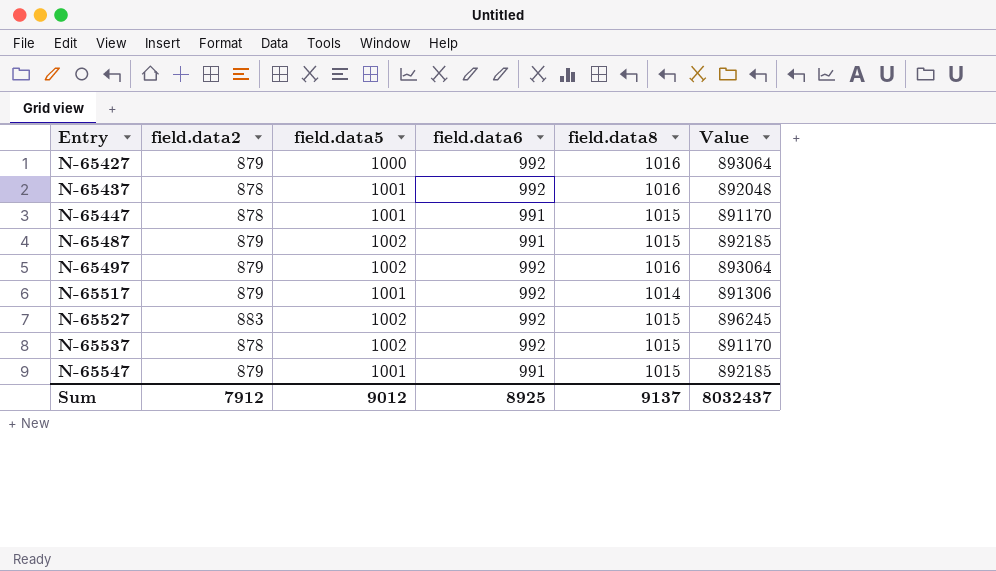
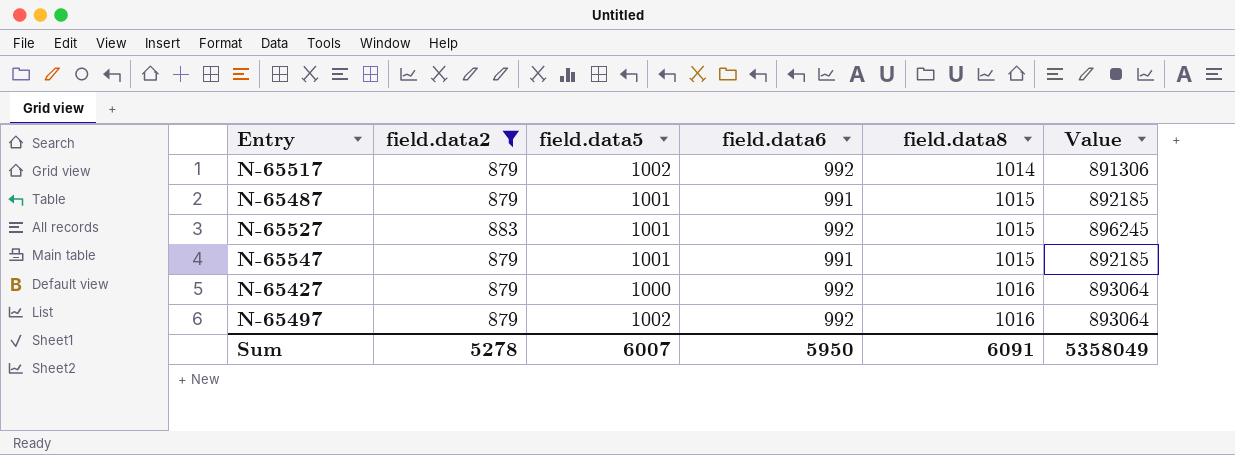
filter: none -> field.data2 != 878
row order: Entry ascending -> field.data8 ascending
N-65517 | field.data5: 1001 -> 1002
N-65487 | field.data5: 1002 -> 1001
N-65527 | field.data5: 1002 -> 1001
Sum | field.data2: 7912 -> 5278
Sum | field.data5: 9012 -> 6007
Sum | field.data6: 8925 -> 5950
Sum | field.data8: 9137 -> 6091
Sum | Value: 8032437 -> 5358049

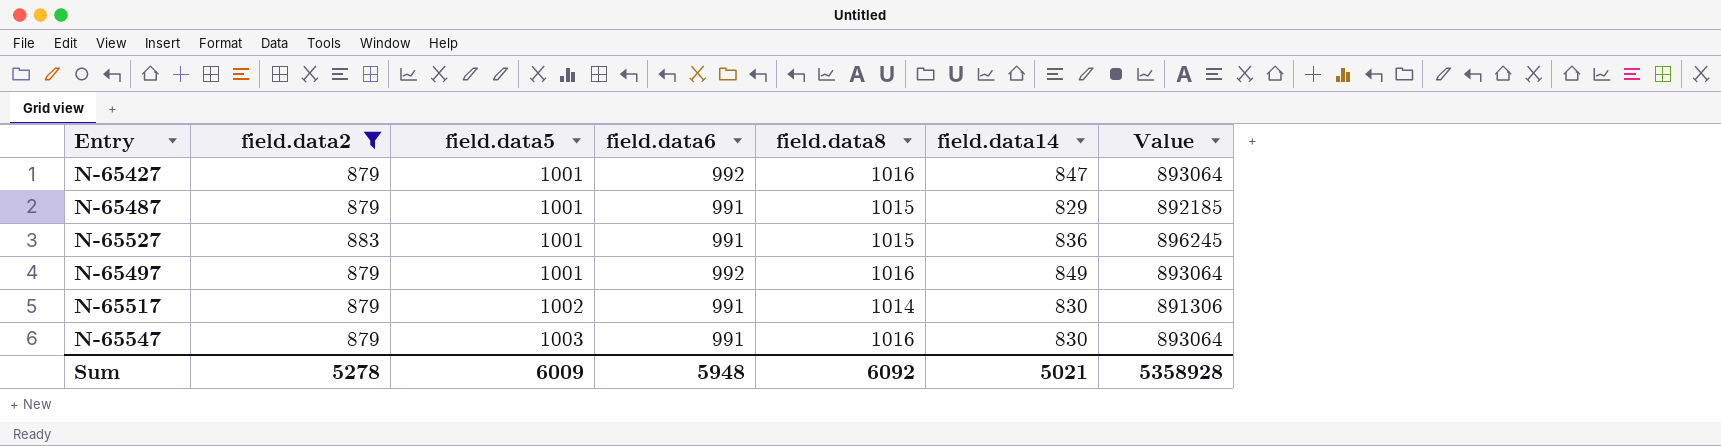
row order: field.data8 ascending -> field.data5 ascending
column field.data14 | position: none -> 6
N-65427 | field.data5: 1000 -> 1001
N-65527 | field.data6: 992 -> 991
N-65497 | field.data5: 1002 -> 1001
N-65517 | field.data6: 992 -> 991
N-65547 | field.data5: 1001 -> 1003
N-65547 | field.data8: 1015 -> 1016
N-65547 | Value: 892185 -> 893064
Sum | field.data5: 6007 -> 6009
Sum | field.data6: 5950 -> 5948
Sum | field.data8: 6091 -> 6092
Sum | Value: 5358049 -> 5358928

